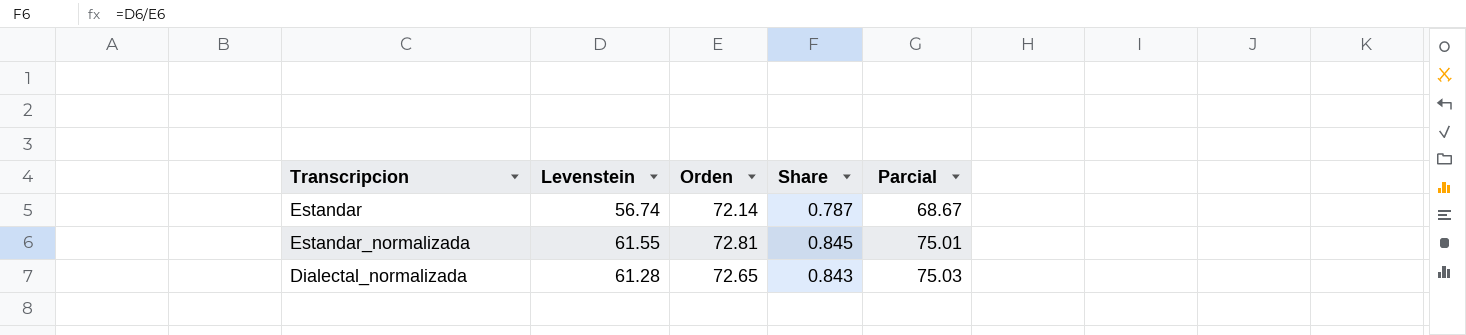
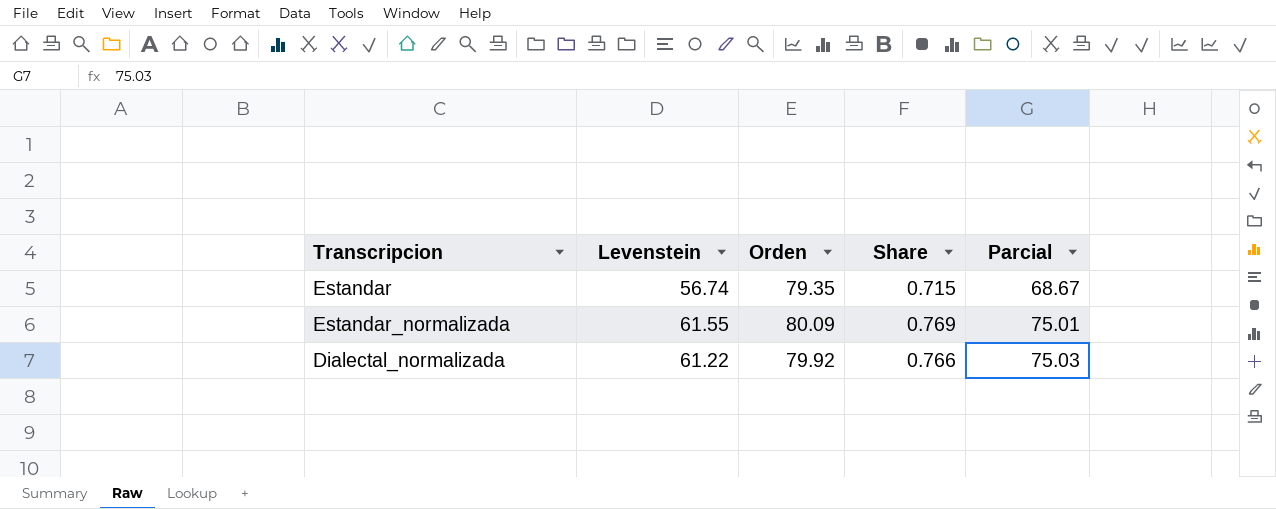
Estandar | Orden: 72.14 -> 79.35
Estandar | Share: 0.787 -> 0.715
Estandar_normalizada | Orden: 72.81 -> 80.09
Estandar_normalizada | Share: 0.845 -> 0.769
Dialectal_normalizada | Levenstein: 61.28 -> 61.22
Dialectal_normalizada | Orden: 72.65 -> 79.92
Dialectal_normalizada | Share: 0.843 -> 0.766

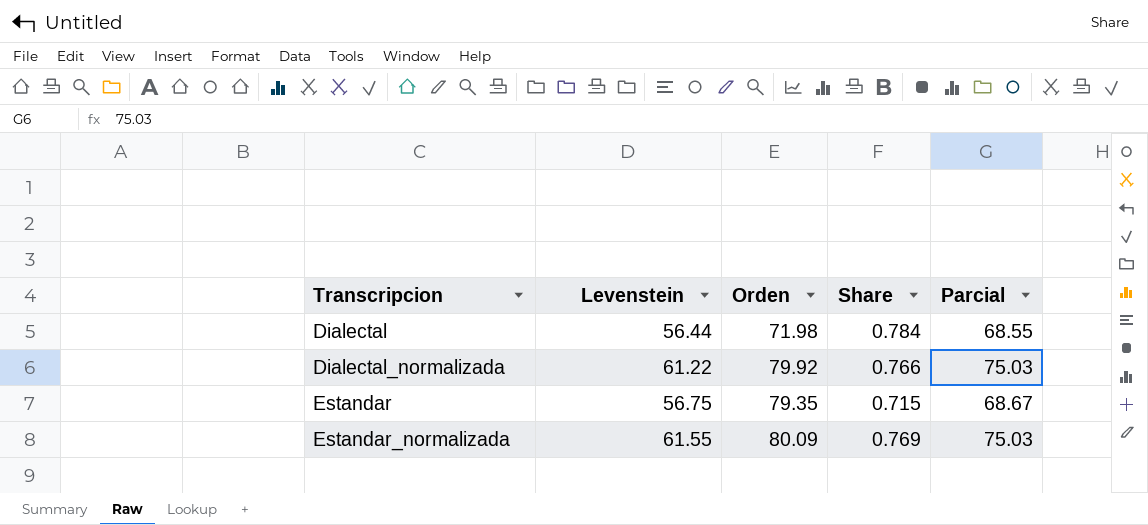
row order: Parcial ascending -> Transcripcion ascending
row Dialectal: none -> 56.44 | 71.98 | 0.784 | 68.55
Estandar | Levenstein: 56.74 -> 56.75
Estandar_normalizada | Parcial: 75.01 -> 75.03

